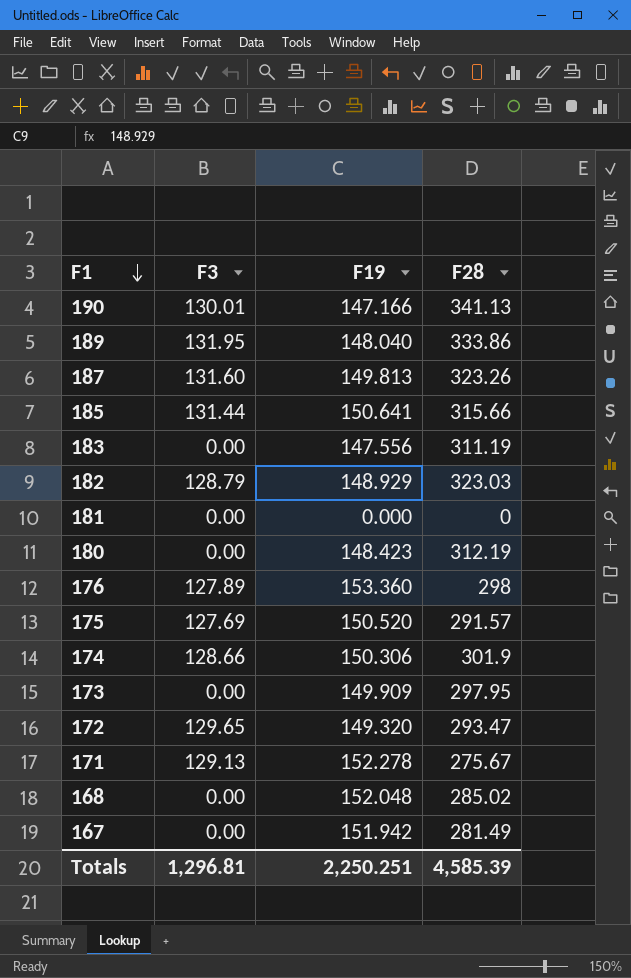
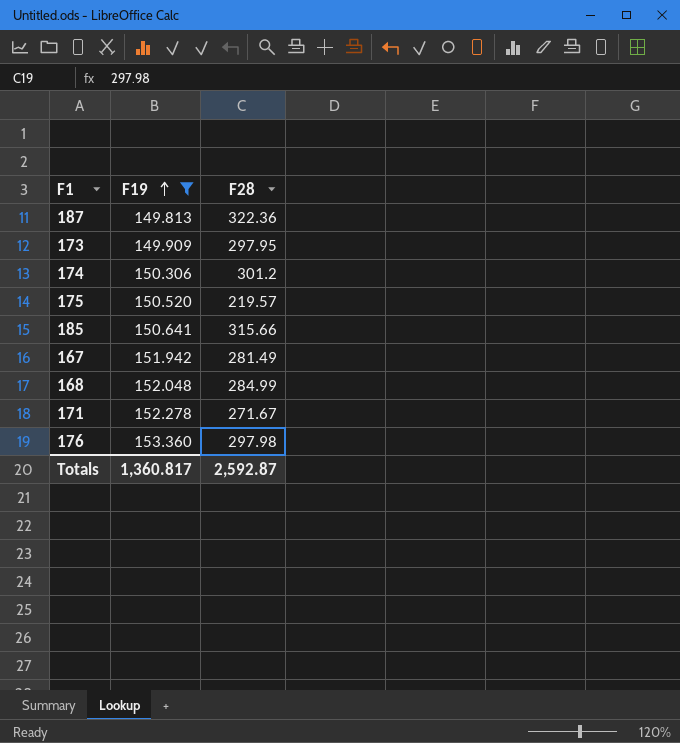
filter: none -> F19 >= 149.813
row order: F1 descending -> F19 ascending
column F3 | position: 2 -> none
187 | F28: 323.26 -> 322.36
174 | F28: 301.9 -> 301.2
175 | F28: 291.57 -> 219.57
168 | F28: 285.02 -> 284.99
171 | F28: 275.67 -> 271.67
176 | F28: 298 -> 297.98
Totals | F19: 2,250.251 -> 1,360.817
Totals | F28: 4,585.39 -> 2,592.87

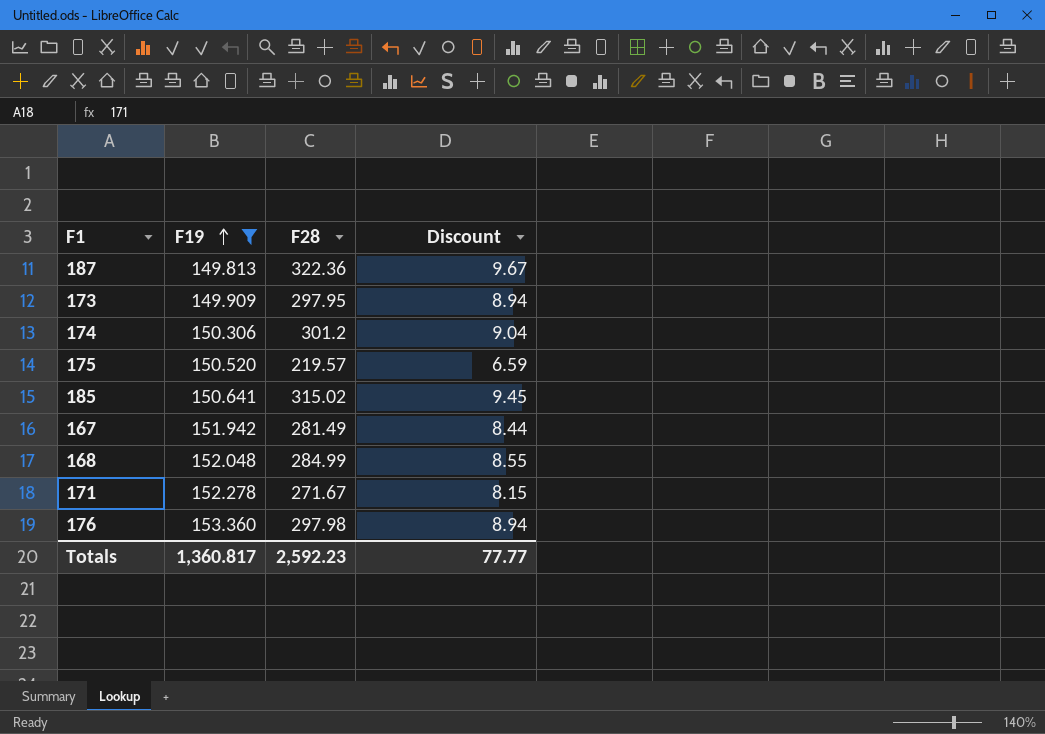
column Discount | formula: none -> [F28] * 0.03
185 | F28: 315.66 -> 315.02
Totals | F28: 2,592.87 -> 2,592.23

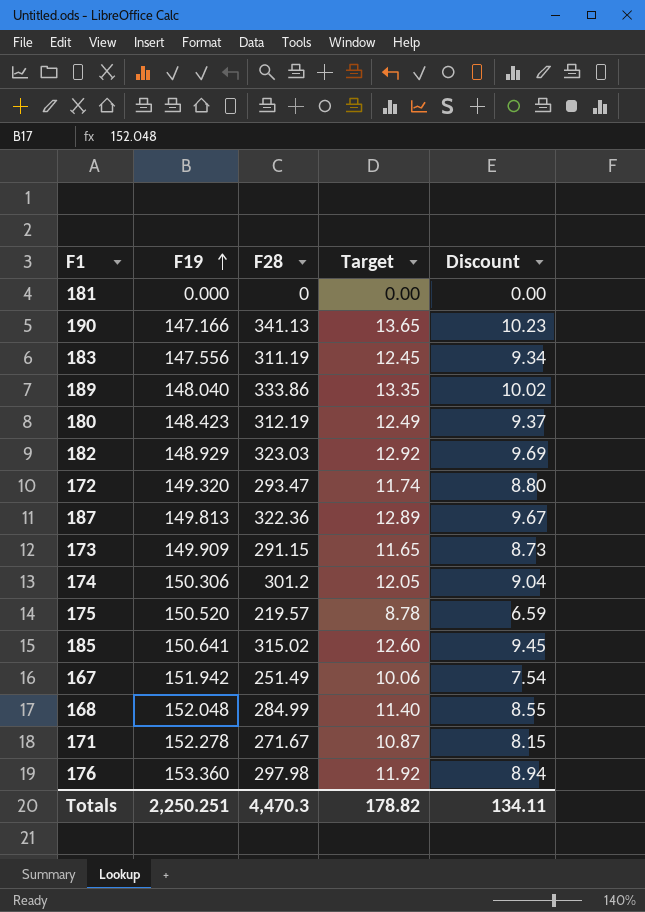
filter: F19 >= 149.813 -> none
column Target | formula: none -> [F28] * 0.04
173 | F28: 297.95 -> 291.15
173 | Discount: 8.94 -> 8.73
167 | F28: 281.49 -> 251.49
167 | Discount: 8.44 -> 7.54
Totals | F19: 1,360.817 -> 2,250.251
Totals | F28: 2,592.23 -> 4,470.3
Totals | Discount: 77.77 -> 134.11

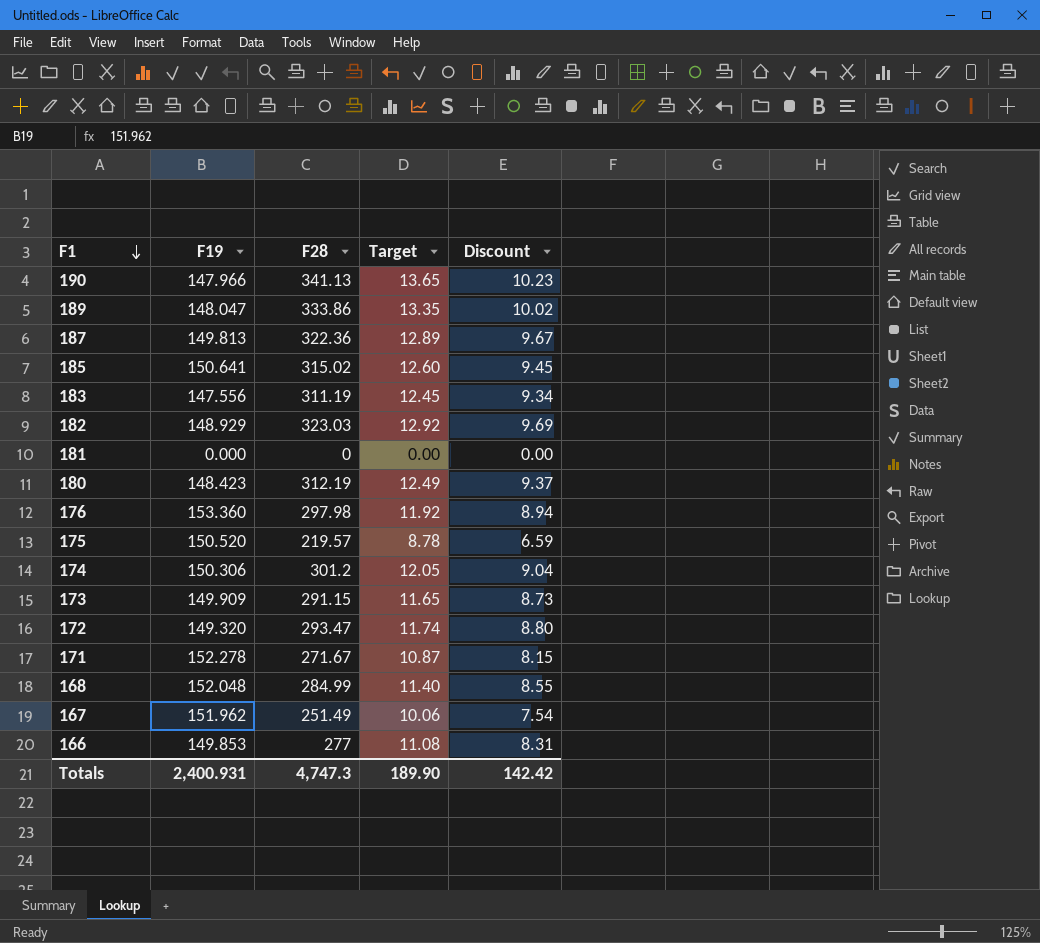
row order: F19 ascending -> F1 descending
190 | F19: 147.166 -> 147.966
189 | F19: 148.040 -> 148.047
167 | F19: 151.942 -> 151.962
row 166: none -> 149.853 | 277 | 11.08 | 8.31
Totals | F19: 2,250.251 -> 2,400.931
Totals | F28: 4,470.3 -> 4,747.3
Totals | Target: 178.82 -> 189.90
Totals | Discount: 134.11 -> 142.42

